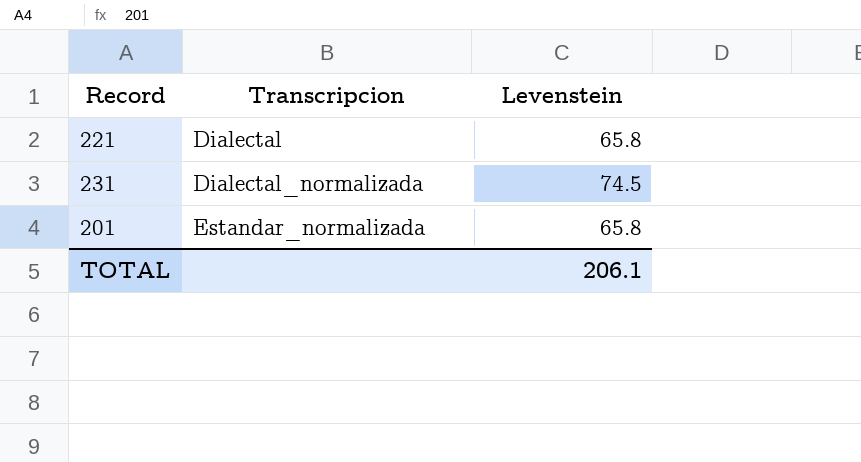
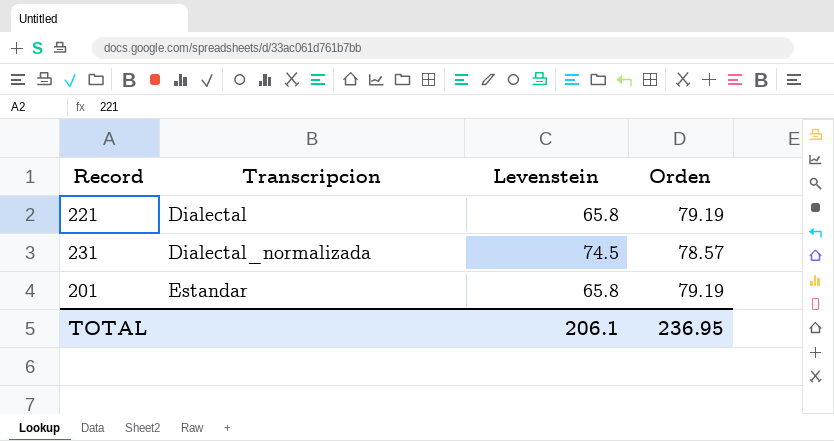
column Orden | position: none -> 4
201 | Transcripcion: Estandar_normalizada -> Estandar

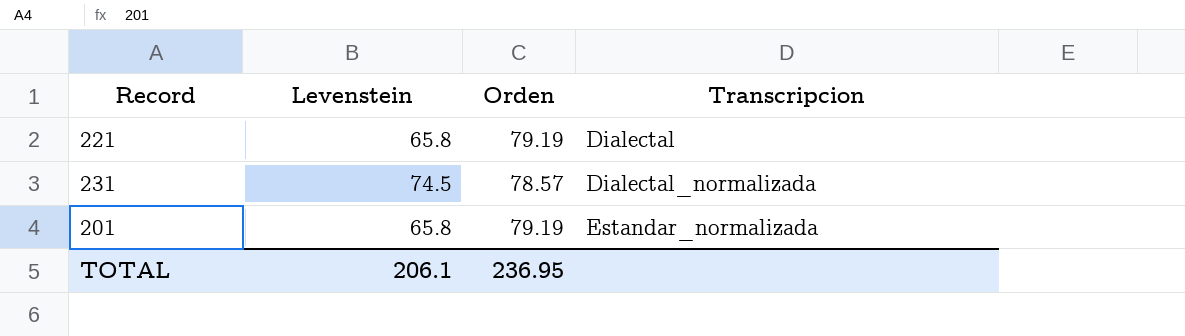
column Transcripcion | position: 2 -> 4
201 | Transcripcion: Estandar -> Estandar_normalizada

